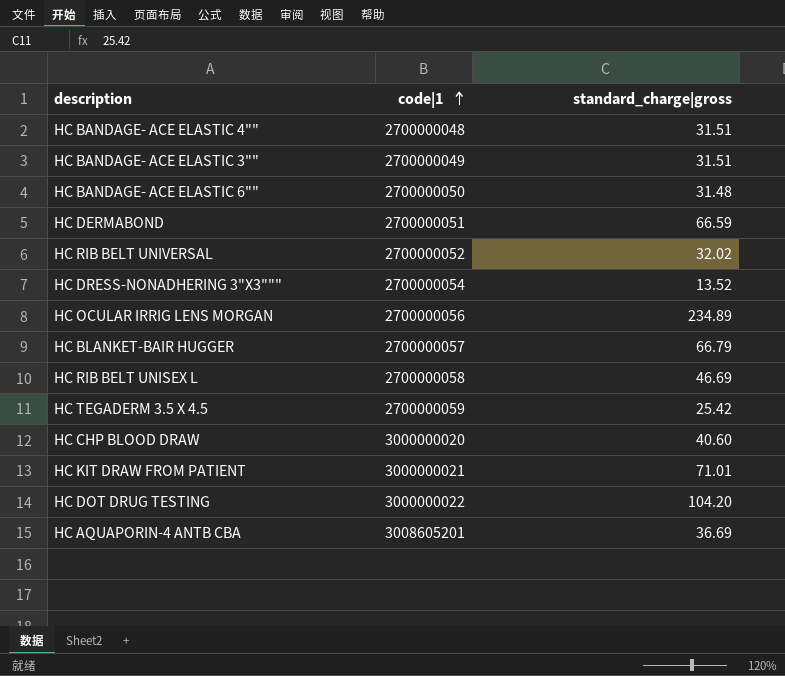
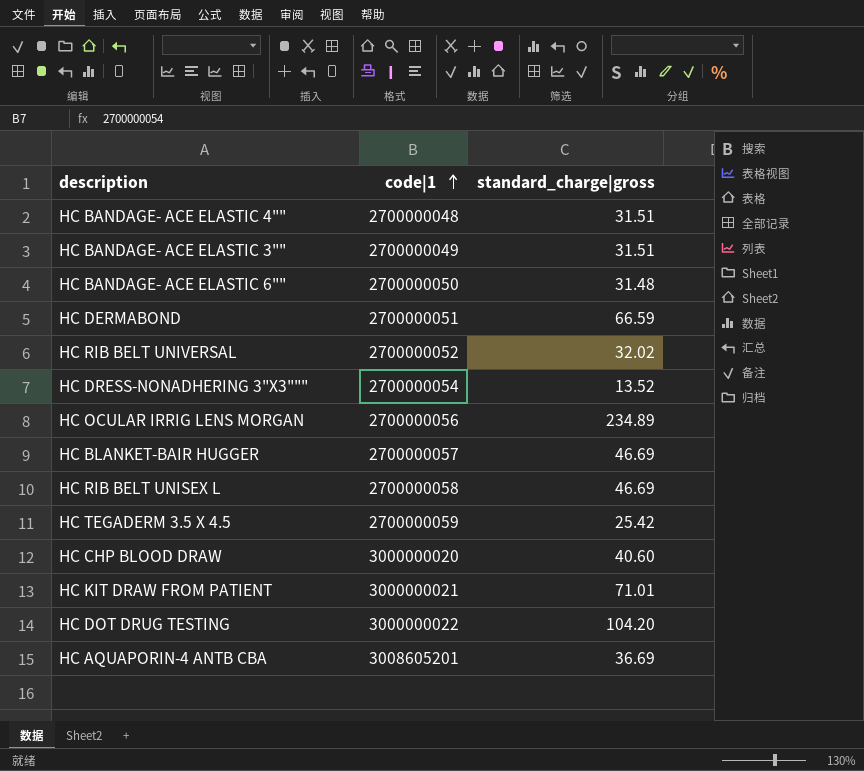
HC BLANKET-BAIR HUGGER | standard_charge|gross: 66.79 -> 46.69

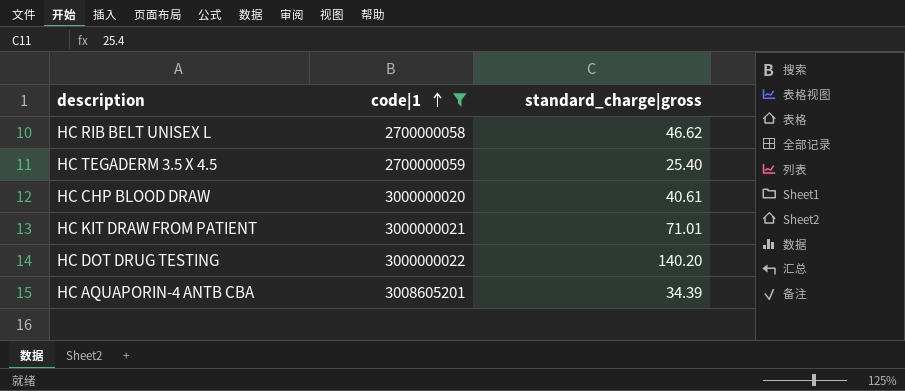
filter: none -> code|1 >= 2700000058
HC RIB BELT UNISEX L | standard_charge|gross: 46.69 -> 46.62
HC TEGADERM 3.5 X 4.5 | standard_charge|gross: 25.42 -> 25.40
HC CHP BLOOD DRAW | standard_charge|gross: 40.60 -> 40.61
HC DOT DRUG TESTING | standard_charge|gross: 104.20 -> 140.20
HC AQUAPORIN-4 ANTB CBA | standard_charge|gross: 36.69 -> 34.39

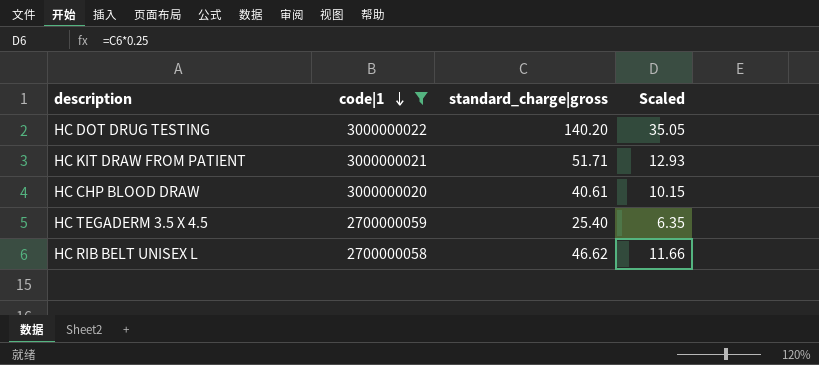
row order: code|1 ascending -> code|1 descending
column Scaled | formula: none -> [standard_charge|gross] * 0.25
row HC AQUAPORIN-4 ANTB CBA: 3008605201 | 34.39 -> none
HC KIT DRAW FROM PATIENT | standard_charge|gross: 71.01 -> 51.71

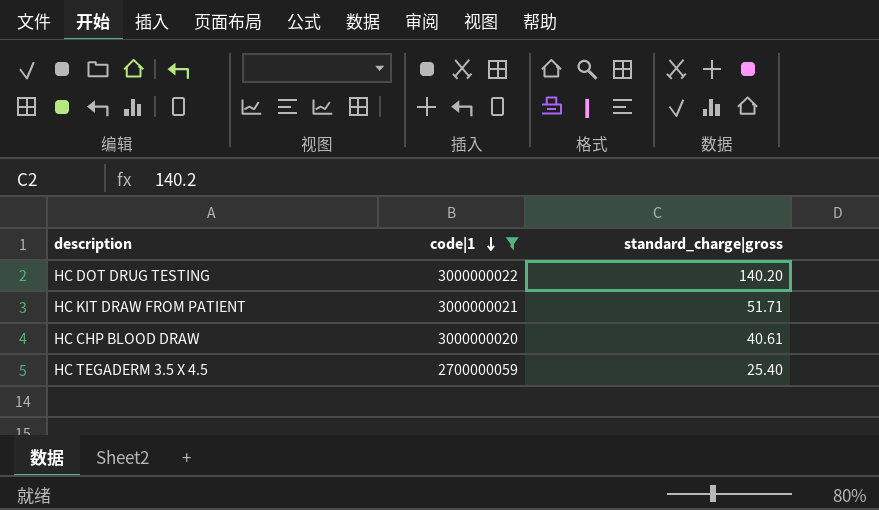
column Scaled | formula: [standard_charge|gross] * 0.25 -> none
row HC RIB BELT UNISEX L: 2700000058 | 46.62 | 11.66 -> none

